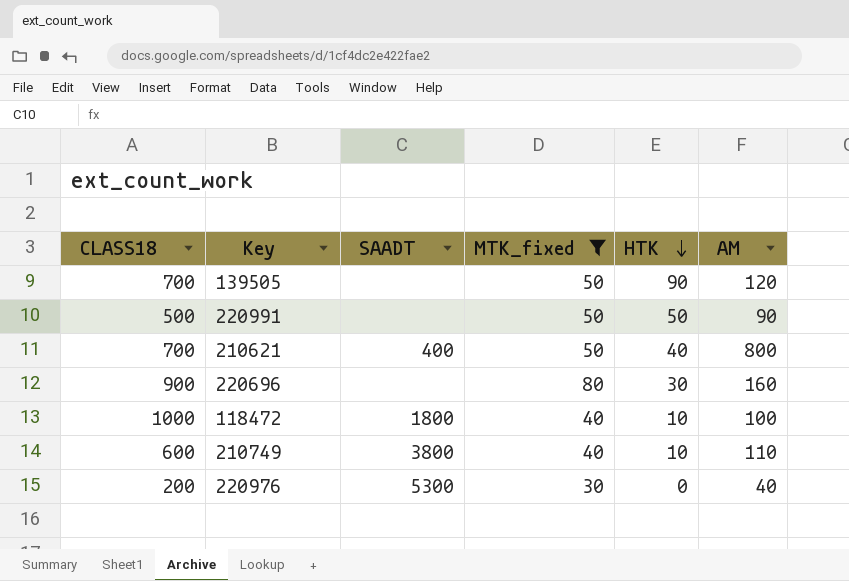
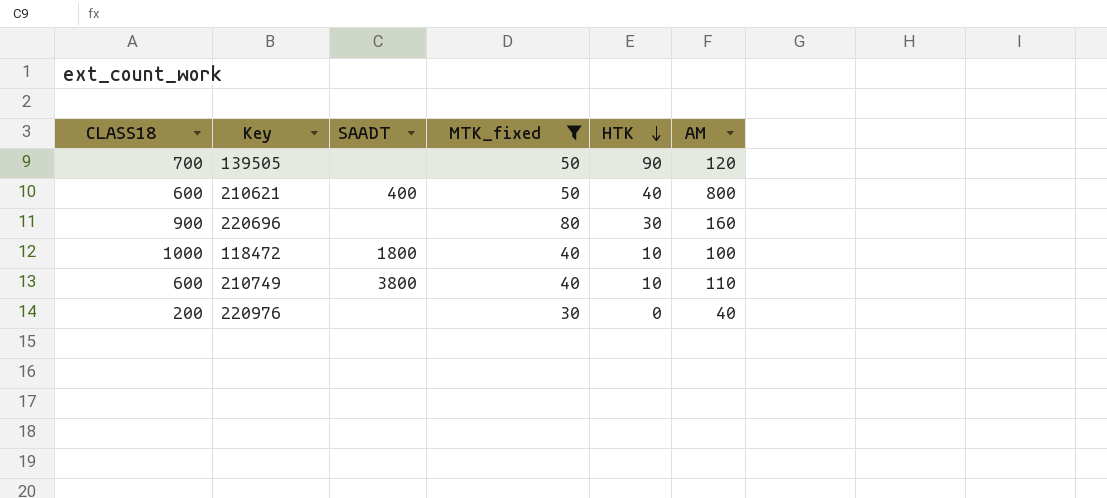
row 220991: 500 | none | 50 | 50 | 90 -> none
210621 | CLASS18: 700 -> 600
220976 | SAADT: 5300 -> none

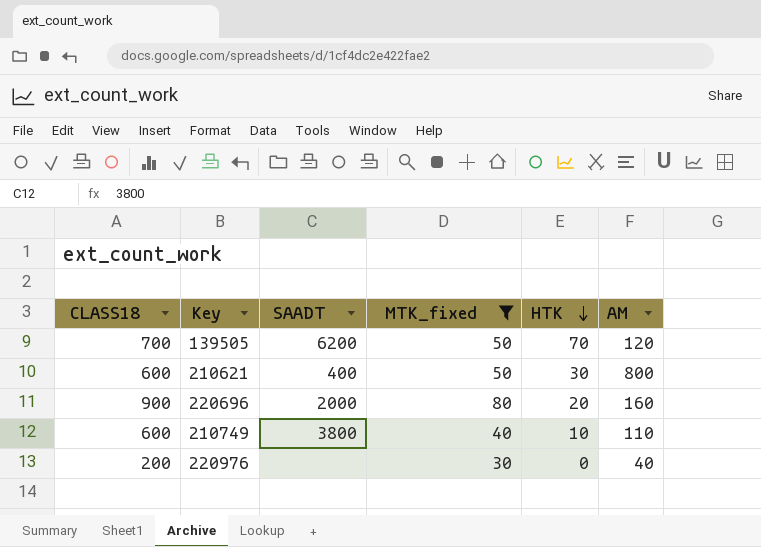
row 118472: 1000 | 1800 | 40 | 10 | 100 -> none
139505 | SAADT: none -> 6200
139505 | HTK: 90 -> 70
210621 | HTK: 40 -> 30
220696 | SAADT: none -> 2000
220696 | HTK: 30 -> 20

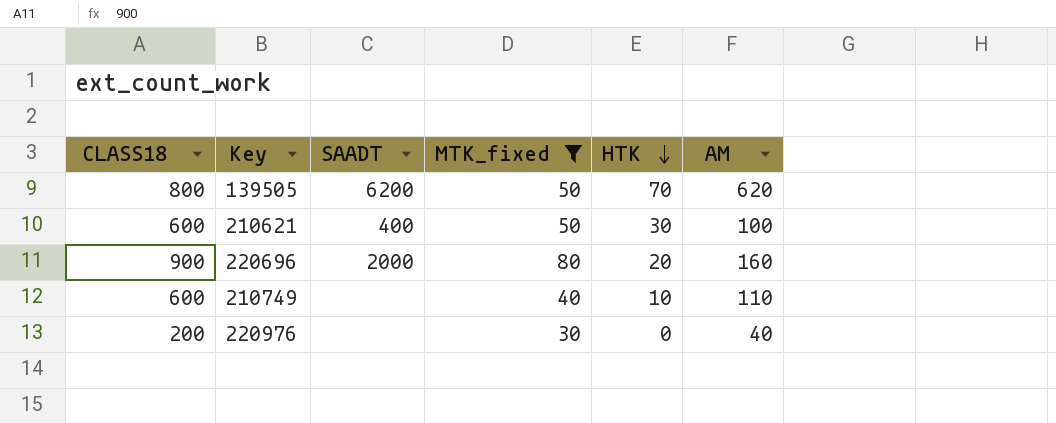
139505 | CLASS18: 700 -> 800
139505 | AM: 120 -> 620
210621 | AM: 800 -> 100
210749 | SAADT: 3800 -> none

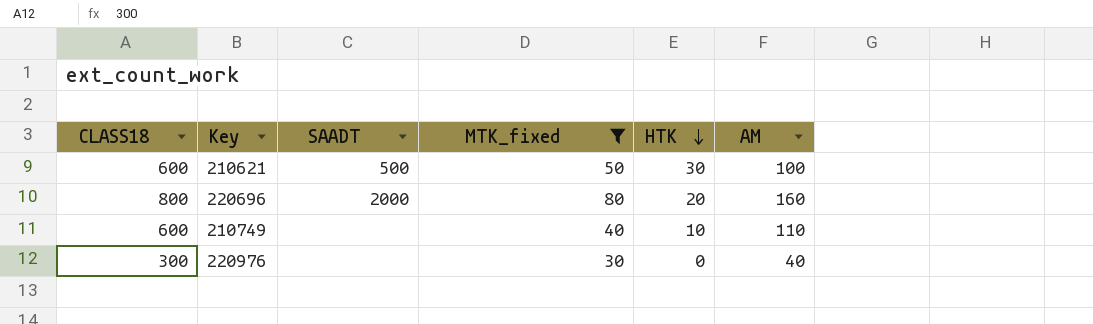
row 139505: 800 | 6200 | 50 | 70 | 620 -> none
210621 | SAADT: 400 -> 500
220696 | CLASS18: 900 -> 800
220976 | CLASS18: 200 -> 300

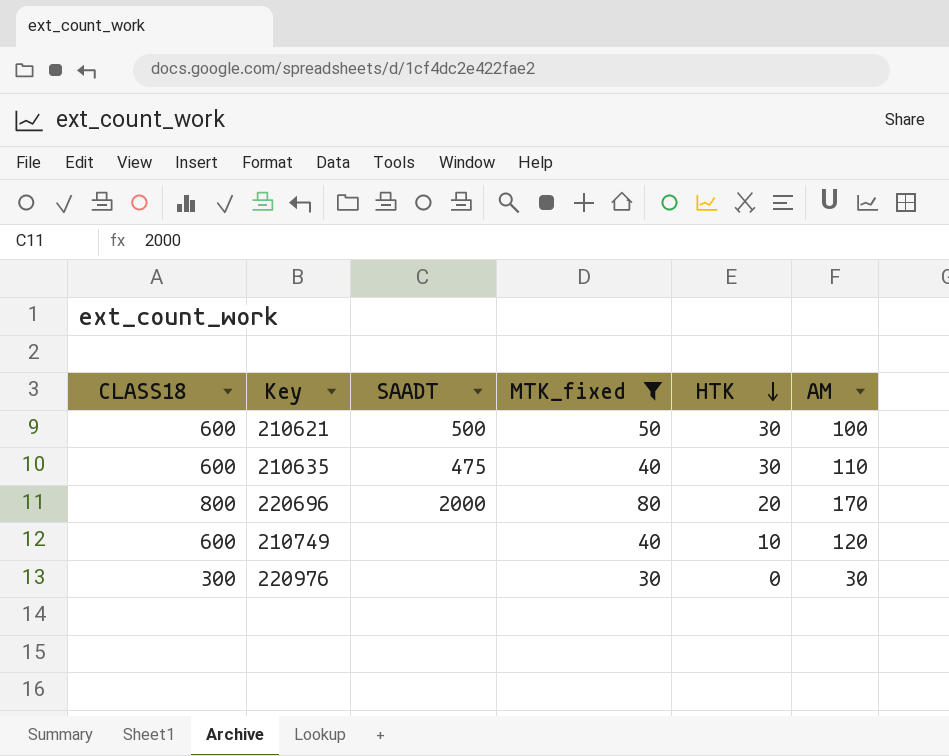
row 210635: none -> 600 | 475 | 40 | 30 | 110
220696 | AM: 160 -> 170
210749 | AM: 110 -> 120
220976 | AM: 40 -> 30

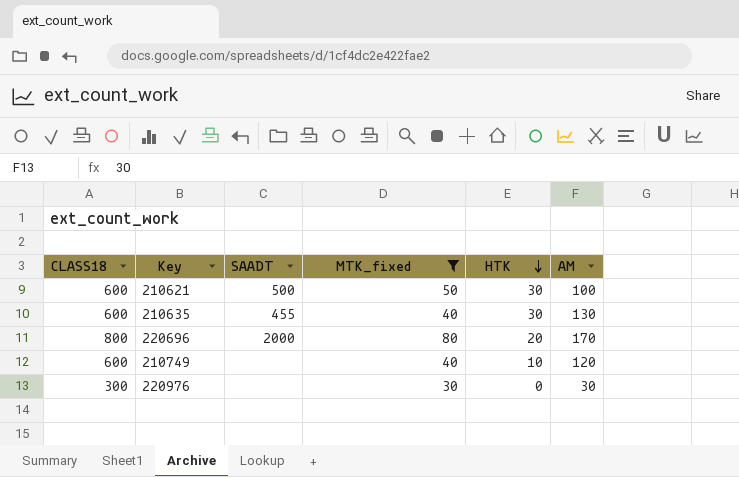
210635 | SAADT: 475 -> 455
210635 | AM: 110 -> 130

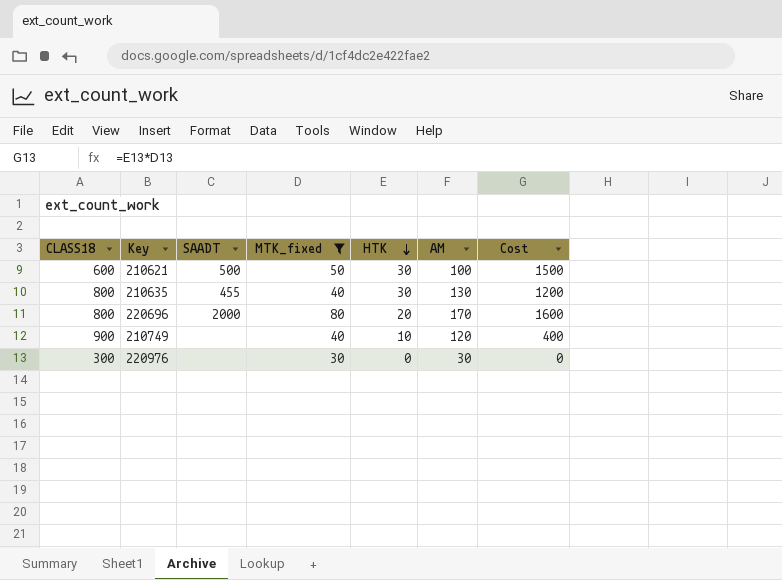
column Cost | formula: none -> [MTK_fixed] * [HTK]
210635 | CLASS18: 600 -> 800
210749 | CLASS18: 600 -> 900

